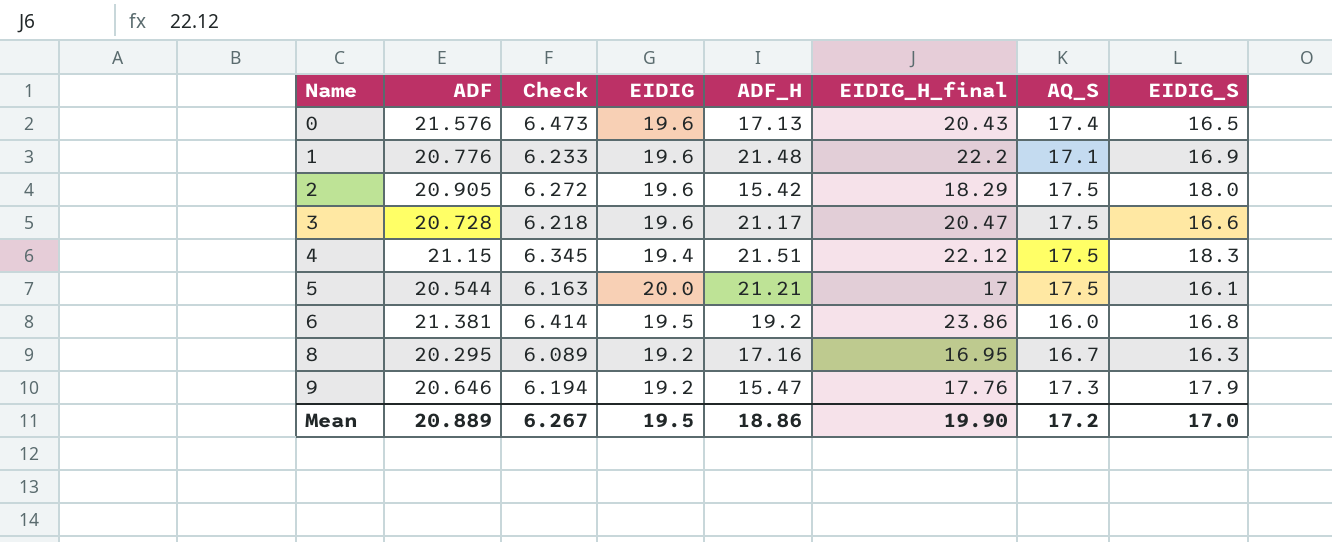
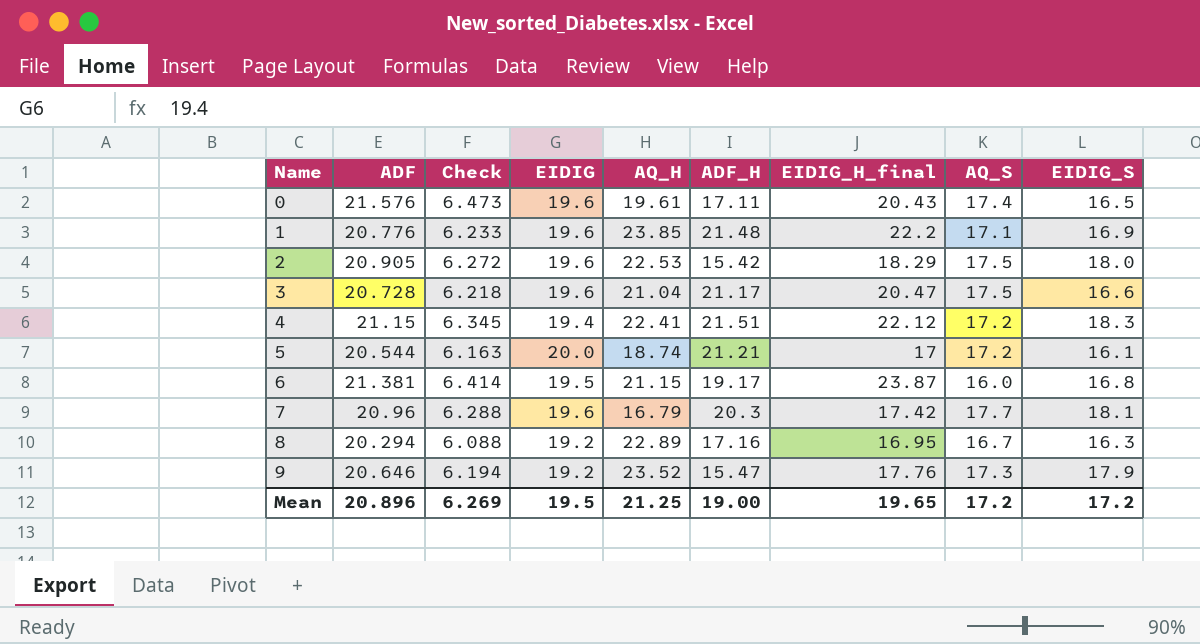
column AQ_H | position: none -> 5
0 | ADF_H: 17.13 -> 17.11
4 | AQ_S: 17.5 -> 17.2
5 | AQ_S: 17.5 -> 17.2
6 | ADF_H: 19.2 -> 19.17
6 | EIDIG_H_final: 23.86 -> 23.87
row 7: none -> 20.96 | 6.288 | 19.6 | 16.79 | 20.3 | 17.42 | 17.7 | 18.1
8 | ADF: 20.295 -> 20.294
8 | Check: 6.089 -> 6.088
Mean | ADF: 20.889 -> 20.896
Mean | Check: 6.267 -> 6.269
Mean | ADF_H: 18.86 -> 19.00
Mean | EIDIG_H_final: 19.90 -> 19.65
Mean | EIDIG_S: 17.0 -> 17.2

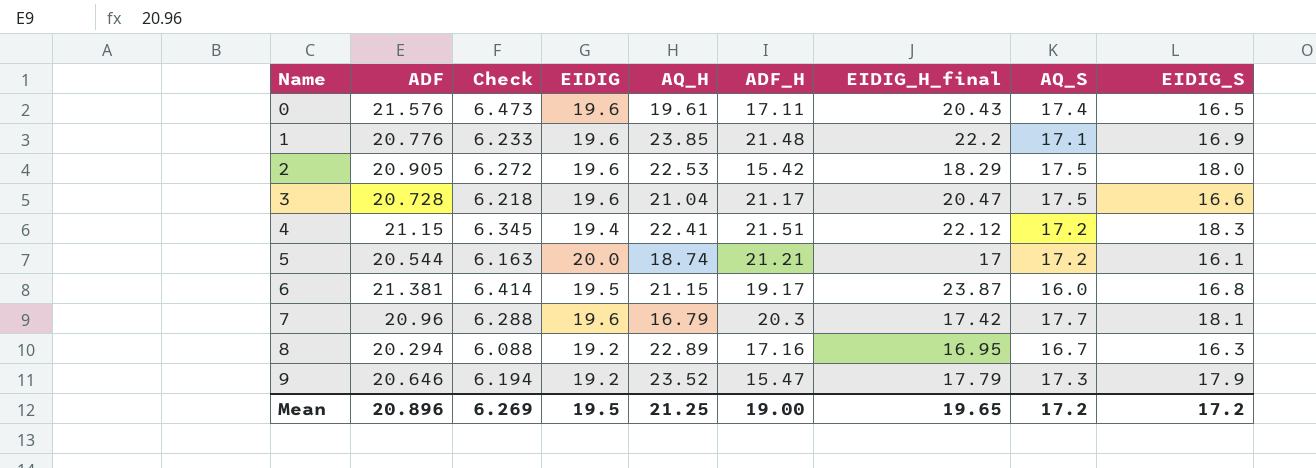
9 | EIDIG_H_final: 17.76 -> 17.79

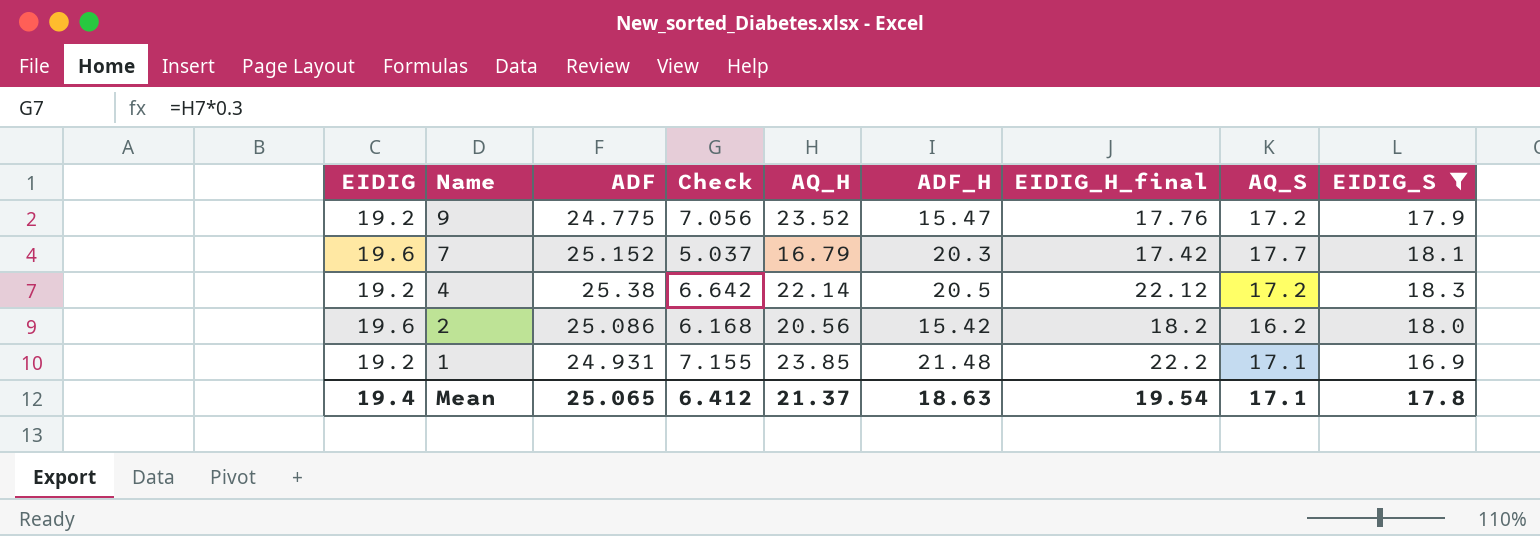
filter: none -> EIDIG_S >= 16.9
row order: Name ascending -> Name descending
column EIDIG | position: 4 -> 1
column Check | formula: [ADF] * 0.3 -> [AQ_H] * 0.3
9 | ADF: 20.646 -> 24.775
9 | EIDIG_H_final: 17.79 -> 17.76
9 | AQ_S: 17.3 -> 17.2
7 | ADF: 20.96 -> 25.152
4 | EIDIG: 19.4 -> 19.2
4 | ADF: 21.15 -> 25.38
4 | AQ_H: 22.41 -> 22.14
4 | ADF_H: 21.51 -> 20.5
2 | ADF: 20.905 -> 25.086
2 | AQ_H: 22.53 -> 20.56
2 | EIDIG_H_final: 18.29 -> 18.2
2 | AQ_S: 17.5 -> 16.2
1 | EIDIG: 19.6 -> 19.2
1 | ADF: 20.776 -> 24.931
Mean | EIDIG: 19.5 -> 19.4
Mean | ADF: 20.896 -> 25.065
Mean | Check: 6.269 -> 6.412
Mean | AQ_H: 21.25 -> 21.37
Mean | ADF_H: 19.00 -> 18.63
Mean | EIDIG_H_final: 19.65 -> 19.54
Mean | AQ_S: 17.2 -> 17.1
Mean | EIDIG_S: 17.2 -> 17.8

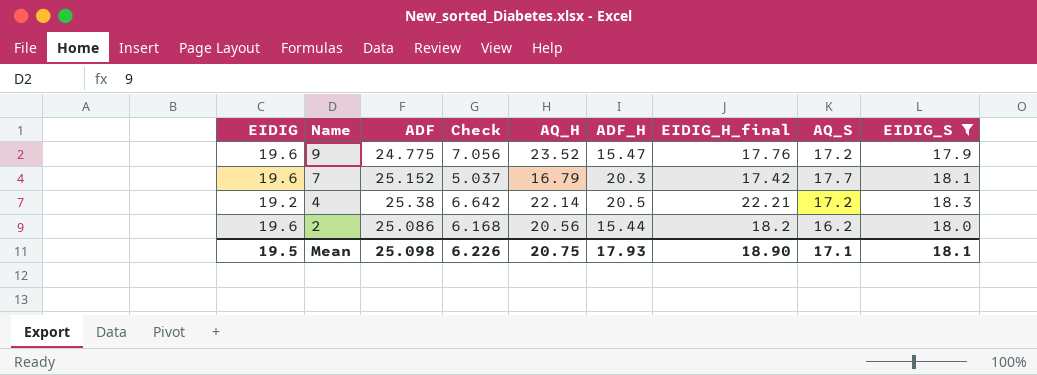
row 1: 19.2 | 24.931 | 7.155 | 23.85 | 21.48 | 22.2 | 17.1 | 16.9 -> none
9 | EIDIG: 19.2 -> 19.6
4 | EIDIG_H_final: 22.12 -> 22.21
2 | ADF_H: 15.42 -> 15.44
Mean | EIDIG: 19.4 -> 19.5
Mean | ADF: 25.065 -> 25.098
Mean | Check: 6.412 -> 6.226
Mean | AQ_H: 21.37 -> 20.75
Mean | ADF_H: 18.63 -> 17.93
Mean | EIDIG_H_final: 19.54 -> 18.90
Mean | EIDIG_S: 17.8 -> 18.1

